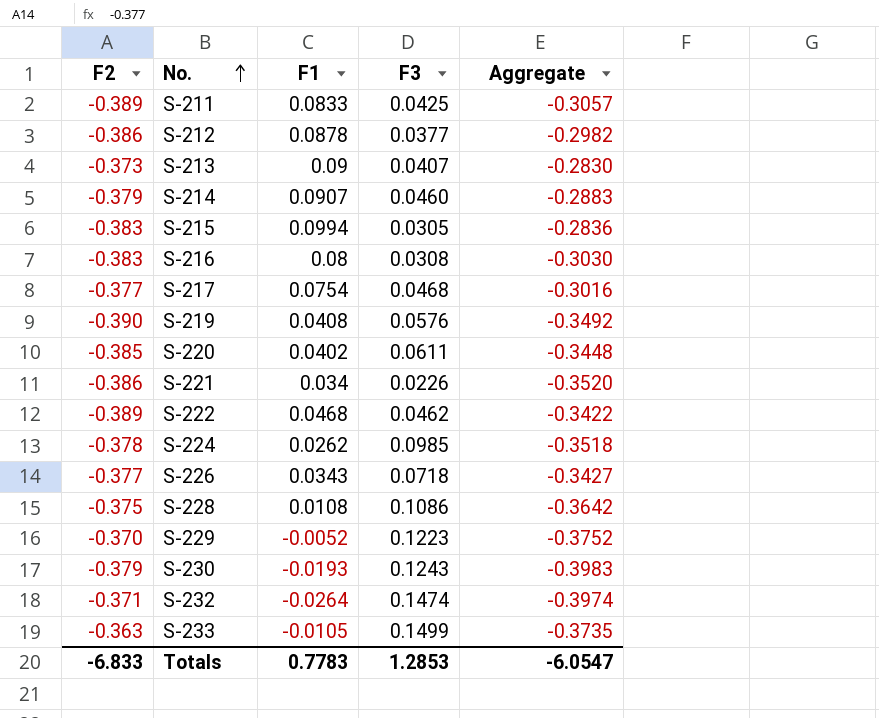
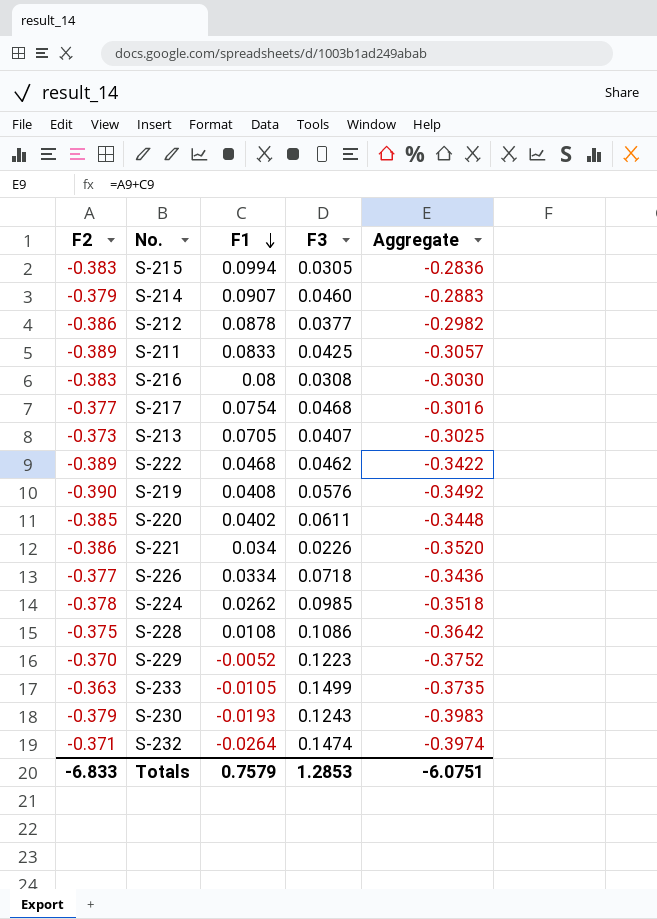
row order: No. ascending -> F1 descending
S-213 | F1: 0.09 -> 0.0705
S-213 | Aggregate: -0.2830 -> -0.3025
S-226 | F1: 0.0343 -> 0.0334
S-226 | Aggregate: -0.3427 -> -0.3436
Totals | F1: 0.7783 -> 0.7579
Totals | Aggregate: -6.0547 -> -6.0751

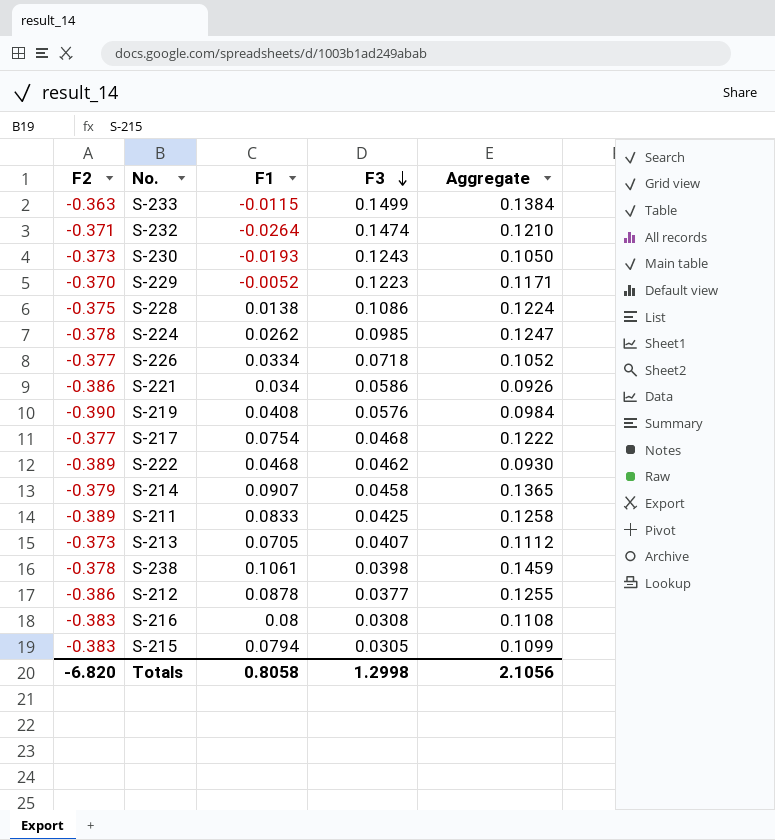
row order: F1 descending -> F3 descending
column Aggregate | formula: [F2] + [F1] -> [F1] + [F3]
row S-220: -0.385 | 0.0402 | 0.0611 | -0.3448 -> none
S-233 | F1: -0.0105 -> -0.0115
S-230 | F2: -0.379 -> -0.373
S-228 | F1: 0.0108 -> 0.0138
S-221 | F3: 0.0226 -> 0.0586
S-214 | F3: 0.0460 -> 0.0458
row S-238: none -> -0.378 | 0.1061 | 0.0398 | 0.1459
S-215 | F1: 0.0994 -> 0.0794
Totals | F2: -6.833 -> -6.820
Totals | F1: 0.7579 -> 0.8058
Totals | F3: 1.2853 -> 1.2998
Totals | Aggregate: -6.0751 -> 2.1056

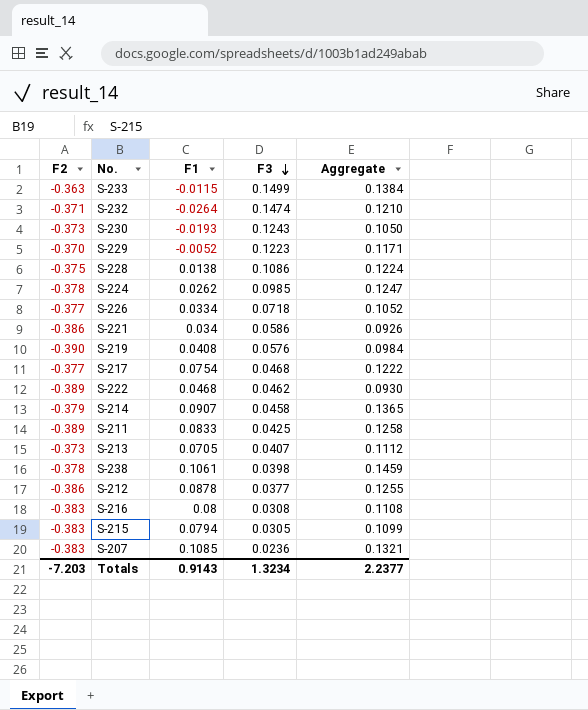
row S-207: none -> -0.383 | 0.1085 | 0.0236 | 0.1321
Totals | F2: -6.820 -> -7.203
Totals | F1: 0.8058 -> 0.9143
Totals | F3: 1.2998 -> 1.3234
Totals | Aggregate: 2.1056 -> 2.2377

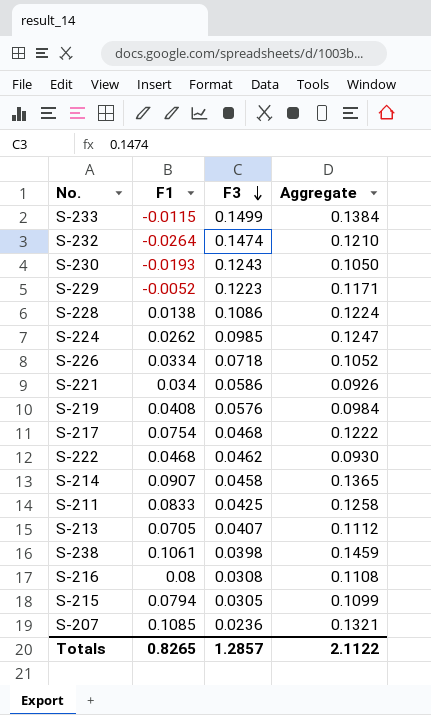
column F2 | position: 1 -> none
row S-212: -0.386 | 0.0878 | 0.0377 | 0.1255 -> none
Totals | F1: 0.9143 -> 0.8265
Totals | F3: 1.3234 -> 1.2857
Totals | Aggregate: 2.2377 -> 2.1122

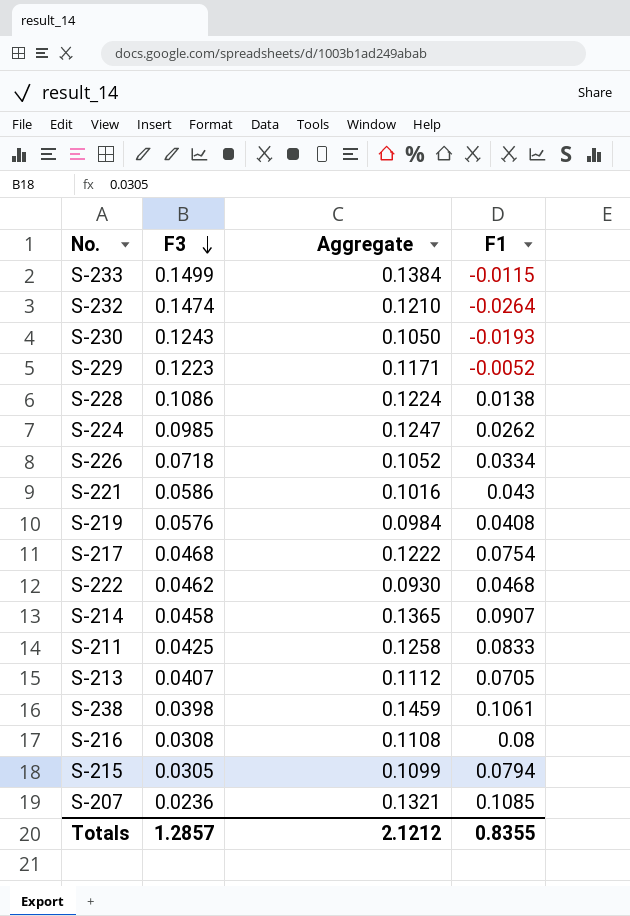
column F1 | position: 2 -> 4
S-221 | Aggregate: 0.0926 -> 0.1016
S-221 | F1: 0.034 -> 0.043
Totals | Aggregate: 2.1122 -> 2.1212
Totals | F1: 0.8265 -> 0.8355

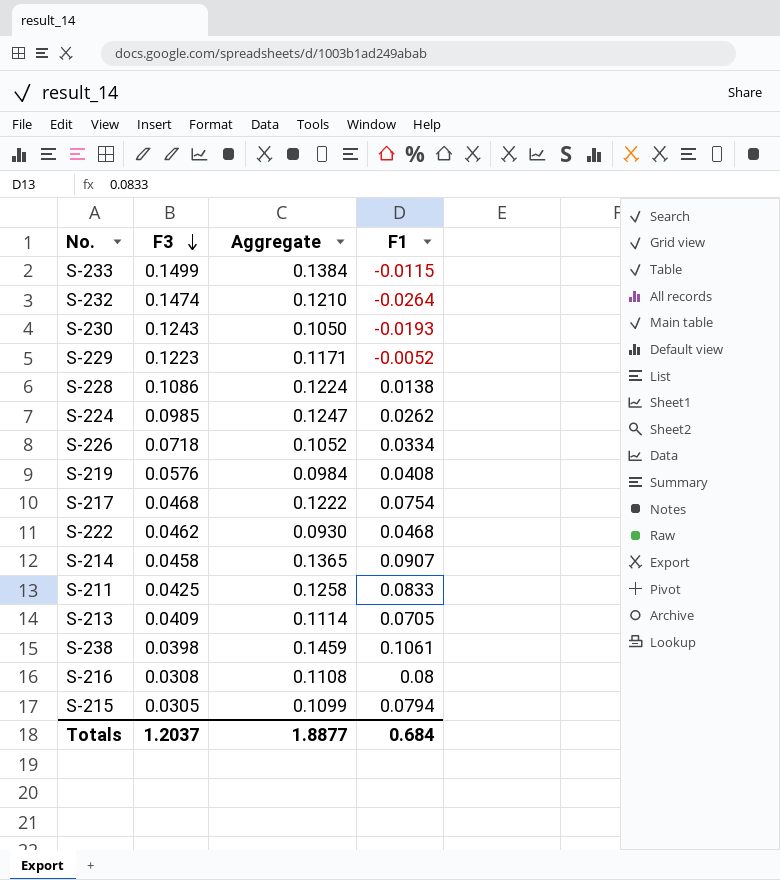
row S-221: 0.0586 | 0.1016 | 0.043 -> none
row S-207: 0.0236 | 0.1321 | 0.1085 -> none
S-213 | F3: 0.0407 -> 0.0409
S-213 | Aggregate: 0.1112 -> 0.1114
Totals | F3: 1.2857 -> 1.2037
Totals | Aggregate: 2.1212 -> 1.8877
Totals | F1: 0.8355 -> 0.684

